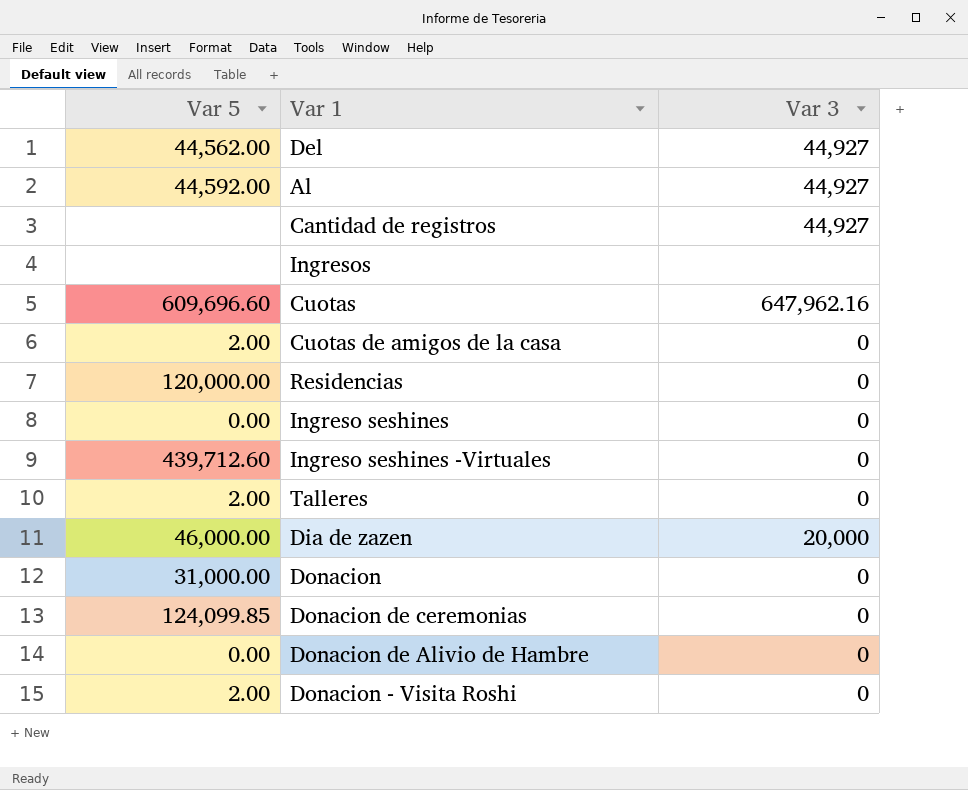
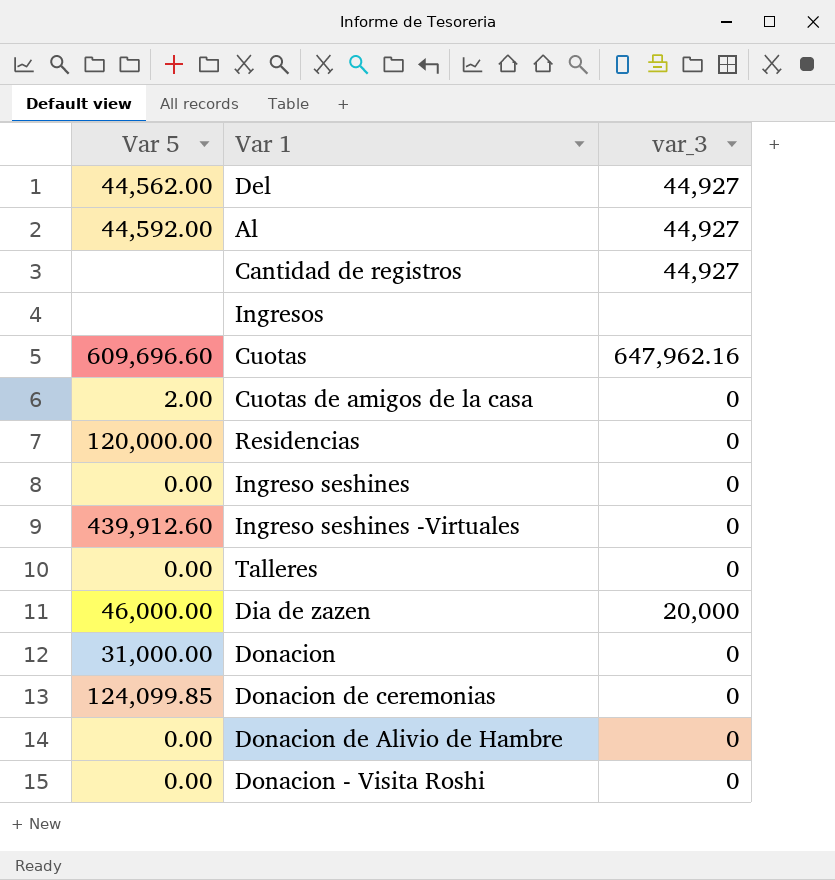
column name: Var 3 -> var_3
Ingreso seshines -Virtuales | Var 5: 439,712.60 -> 439,912.60
Talleres | Var 5: 2.00 -> 0.00
Donacion - Visita Roshi | Var 5: 2.00 -> 0.00

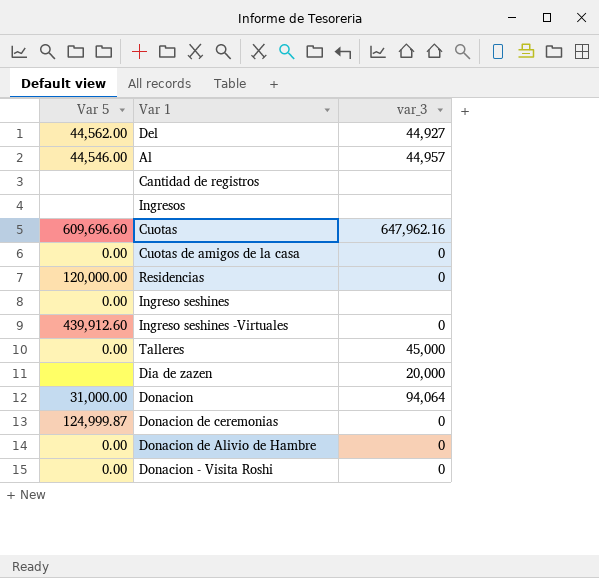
Al | Var 5: 44,592.00 -> 44,546.00
Al | var_3: 44,927 -> 44,957
Cantidad de registros | var_3: 44,927 -> none
Cuotas de amigos de la casa | Var 5: 2.00 -> 0.00
Ingreso seshines | var_3: 0 -> none
Talleres | var_3: 0 -> 45,000
Dia de zazen | Var 5: 46,000.00 -> none
Donacion | var_3: 0 -> 94,064
Donacion de ceremonias | Var 5: 124,099.85 -> 124,999.87

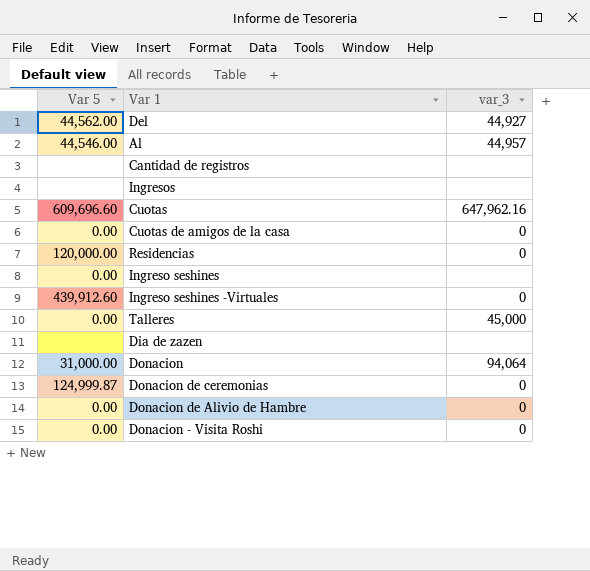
Dia de zazen | var_3: 20,000 -> none

